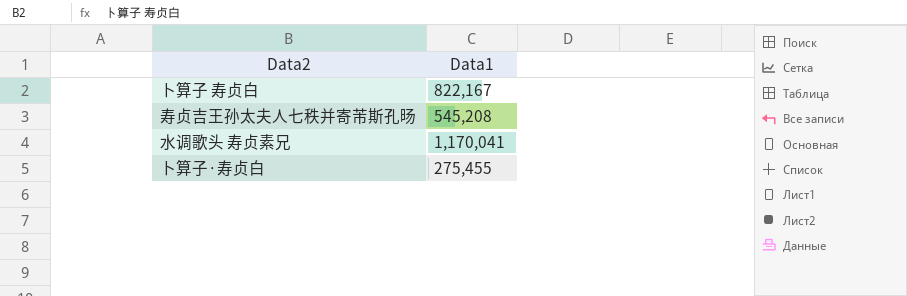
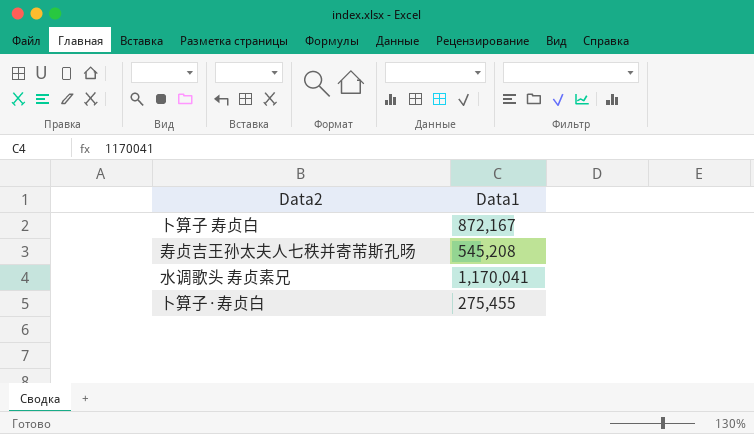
卜算子 寿贞白 | Data1: 822,167 -> 872,167

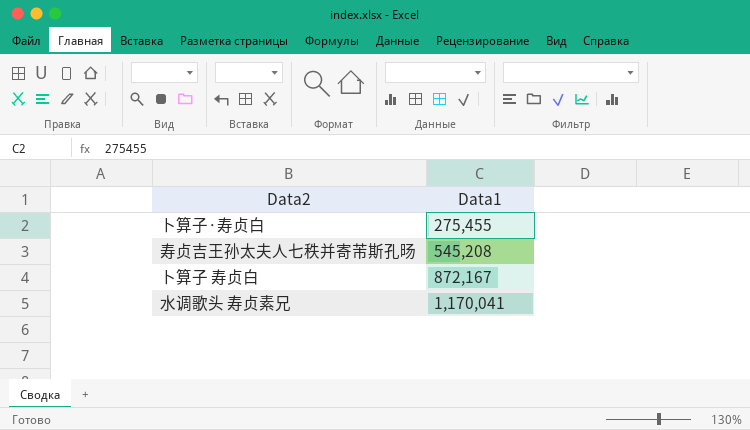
row order: none -> Data1 ascending

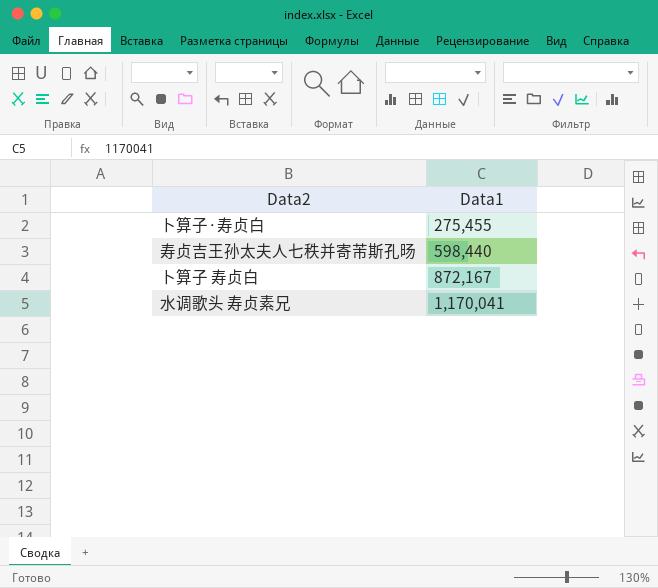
寿贞吉王孙太夫人七秩并寄芾斯孔旸 | Data1: 545,208 -> 598,440

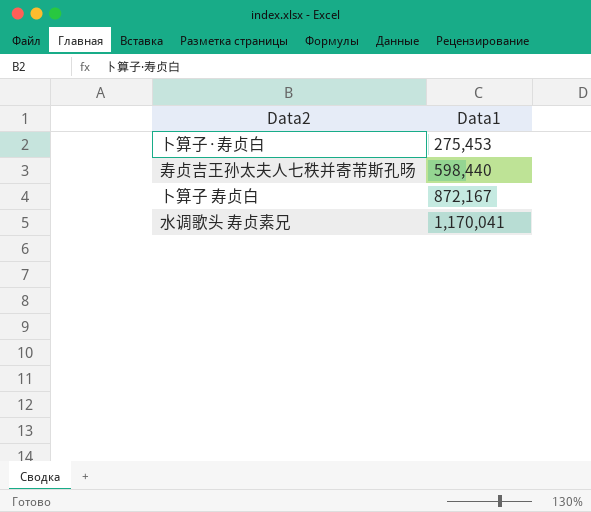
卜算子·寿贞白 | Data1: 275,455 -> 275,453

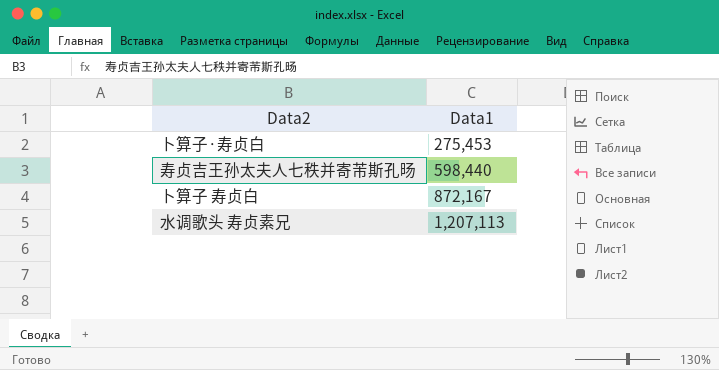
水调歌头 寿贞素兄 | Data1: 1,170,041 -> 1,207,113

